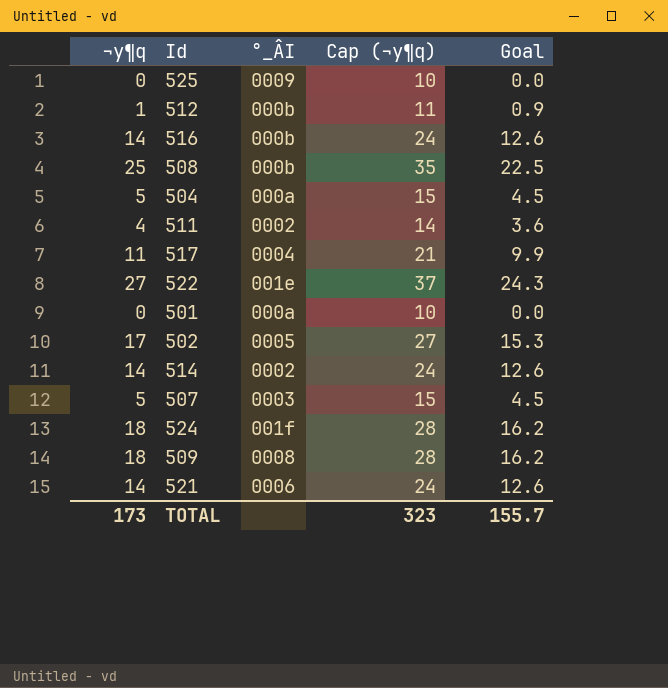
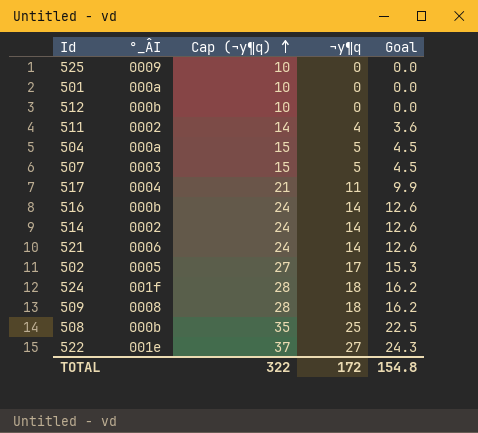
row order: none -> Cap (¬y¶q) ascending
column ¬y¶q | position: 1 -> 4
512 | Cap (¬y¶q): 11 -> 10
512 | ¬y¶q: 1 -> 0
512 | Goal: 0.9 -> 0.0
TOTAL | Cap (¬y¶q): 323 -> 322
TOTAL | ¬y¶q: 173 -> 172
TOTAL | Goal: 155.7 -> 154.8

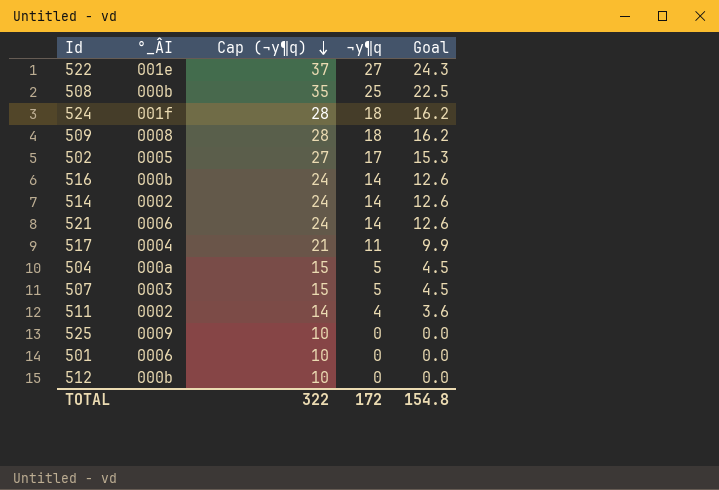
row order: Cap (¬y¶q) ascending -> Cap (¬y¶q) descending
501 | °_ÂI: 000a -> 0006

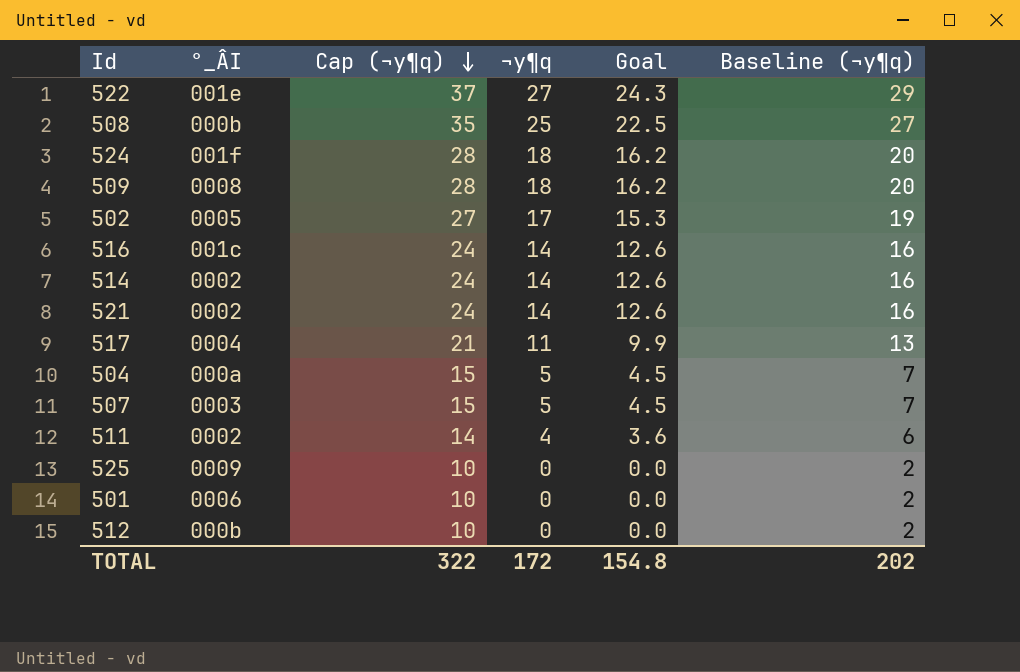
column Baseline (¬y¶q) | formula: none -> [¬y¶q] + 2
516 | °_ÂI: 000b -> 001c
521 | °_ÂI: 0006 -> 0002

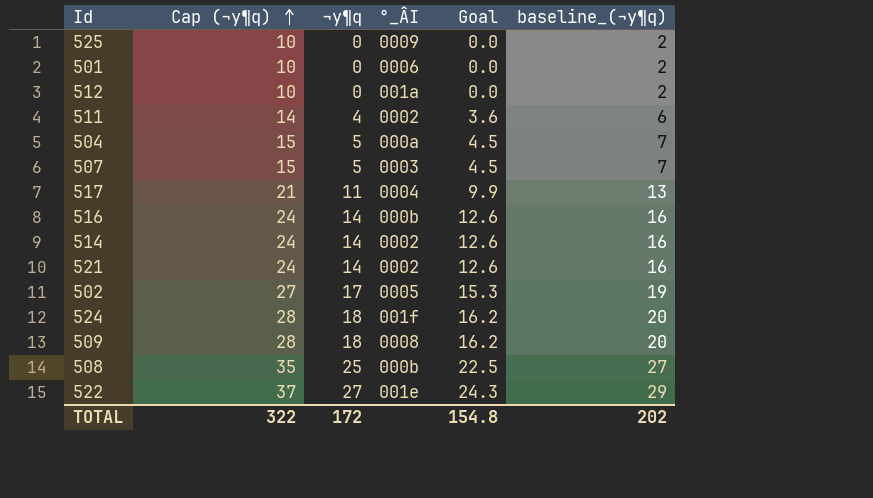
row order: Cap (¬y¶q) descending -> Cap (¬y¶q) ascending
column °_ÂI | position: 2 -> 4
column name: Baseline (¬y¶q) -> baseline_(¬y¶q)
512 | °_ÂI: 000b -> 001a
516 | °_ÂI: 001c -> 000b

